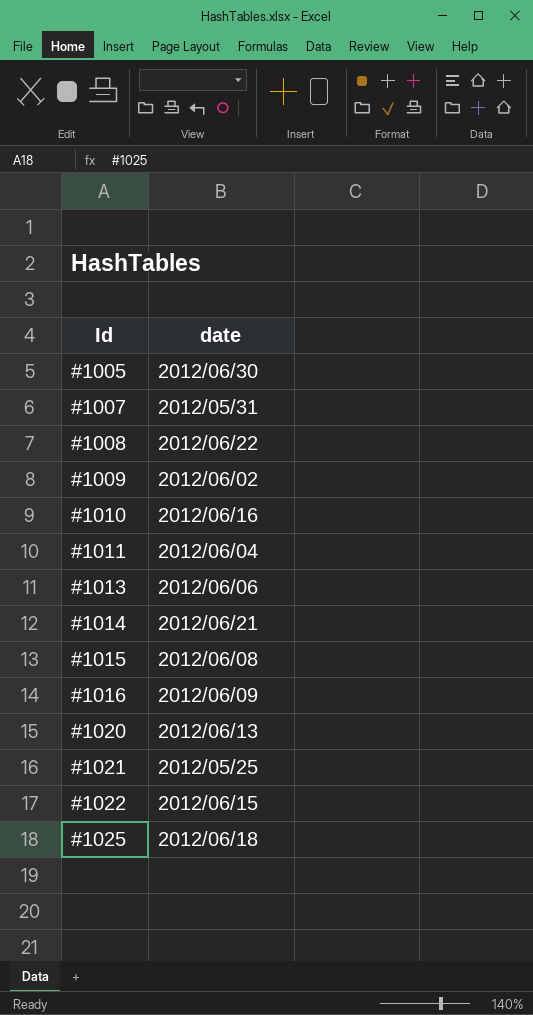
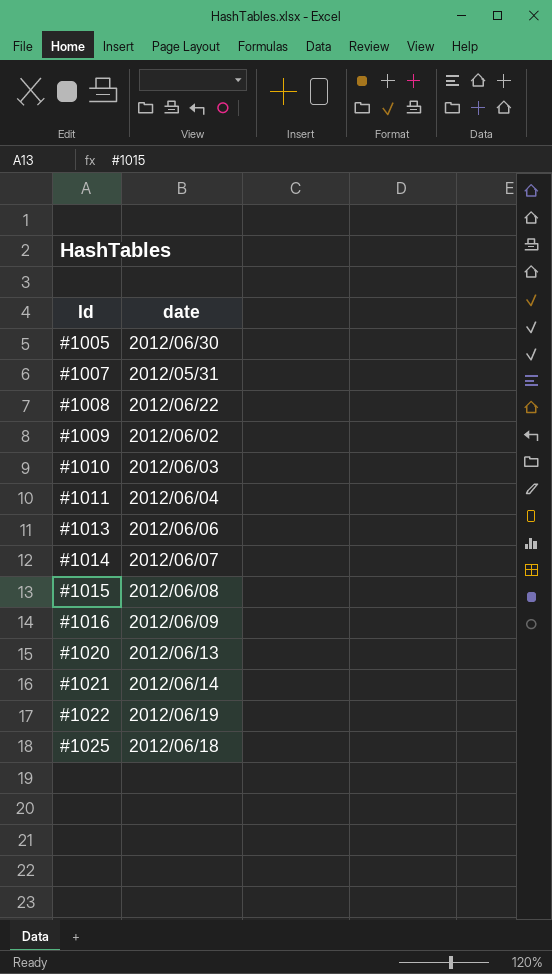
#1010 | date: 2012/06/16 -> 2012/06/03
#1014 | date: 2012/06/21 -> 2012/06/07
#1021 | date: 2012/05/25 -> 2012/06/14
#1022 | date: 2012/06/15 -> 2012/06/19

